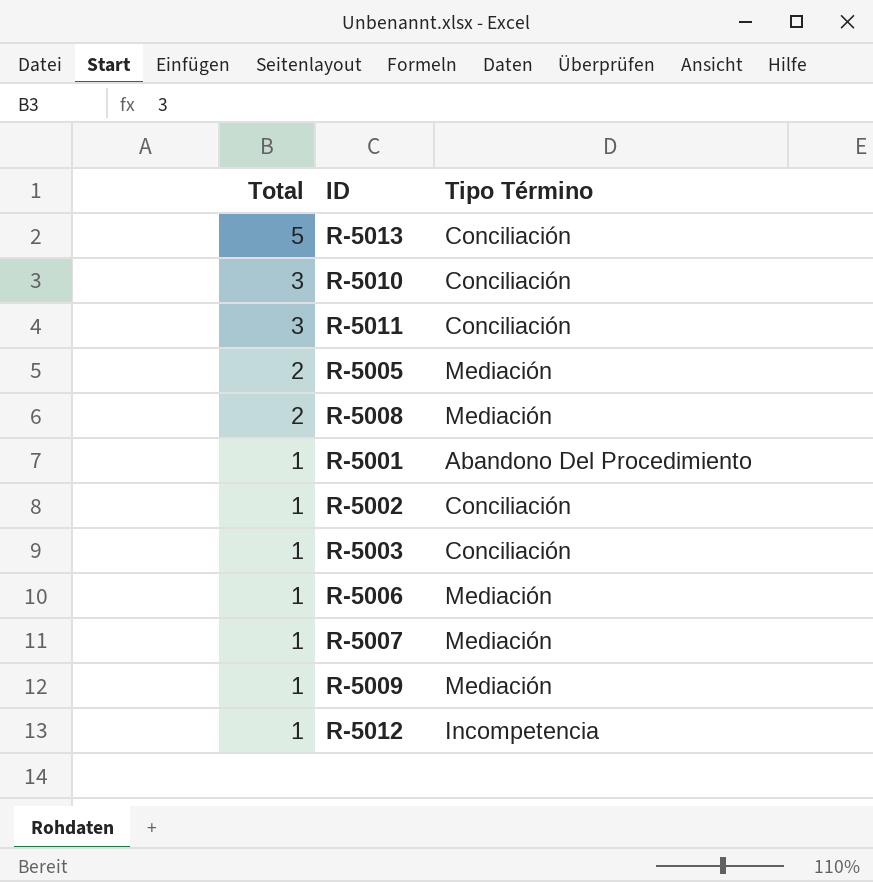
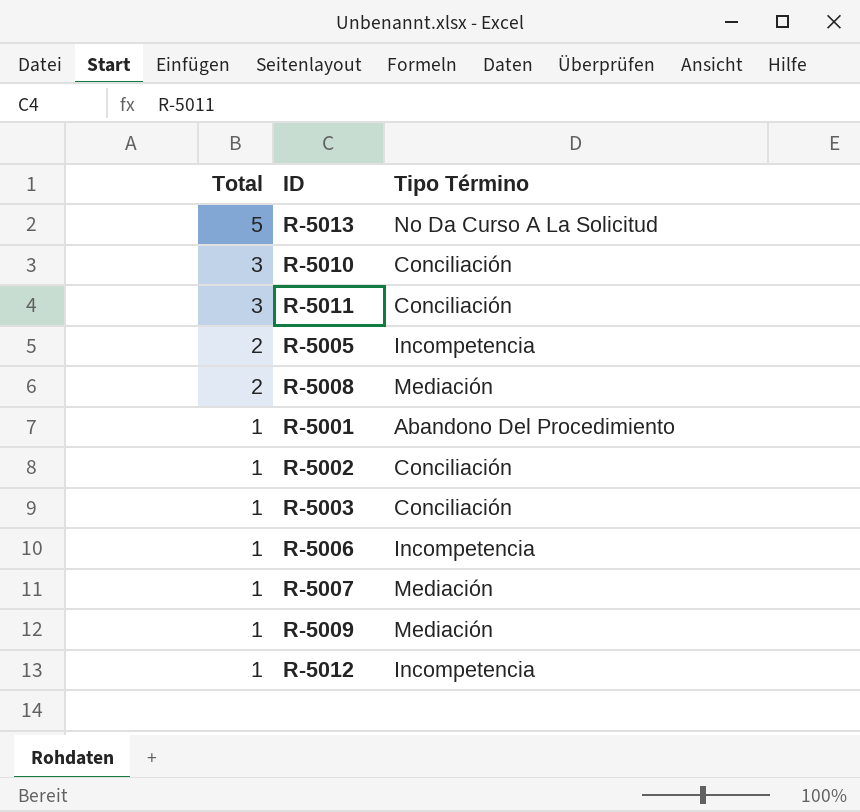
R-5013 | Tipo Término: Conciliación -> No Da Curso A La Solicitud
R-5005 | Tipo Término: Mediación -> Incompetencia
R-5006 | Tipo Término: Mediación -> Incompetencia

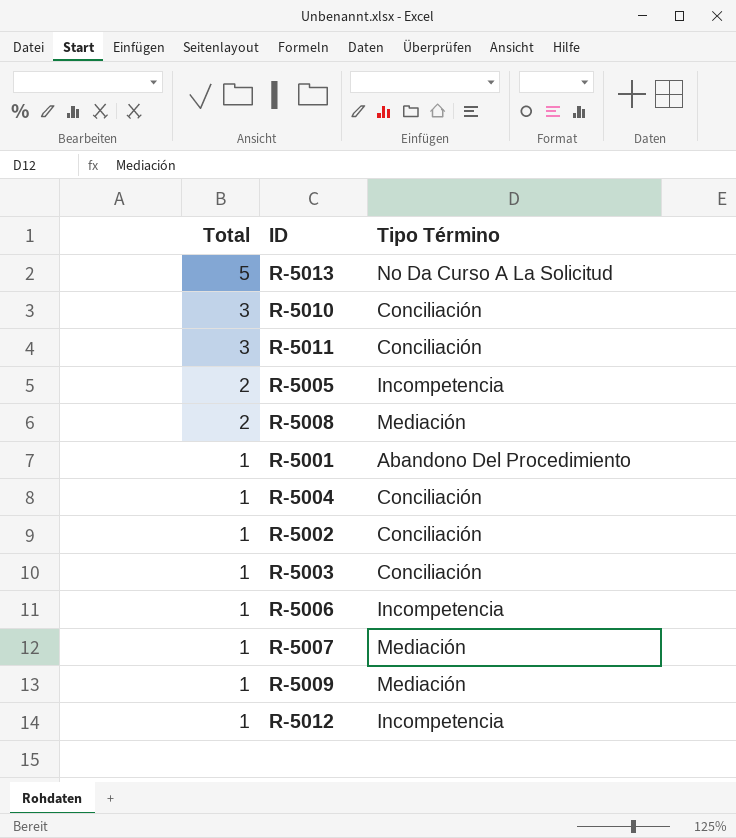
row R-5004: none -> 1 | Conciliación

